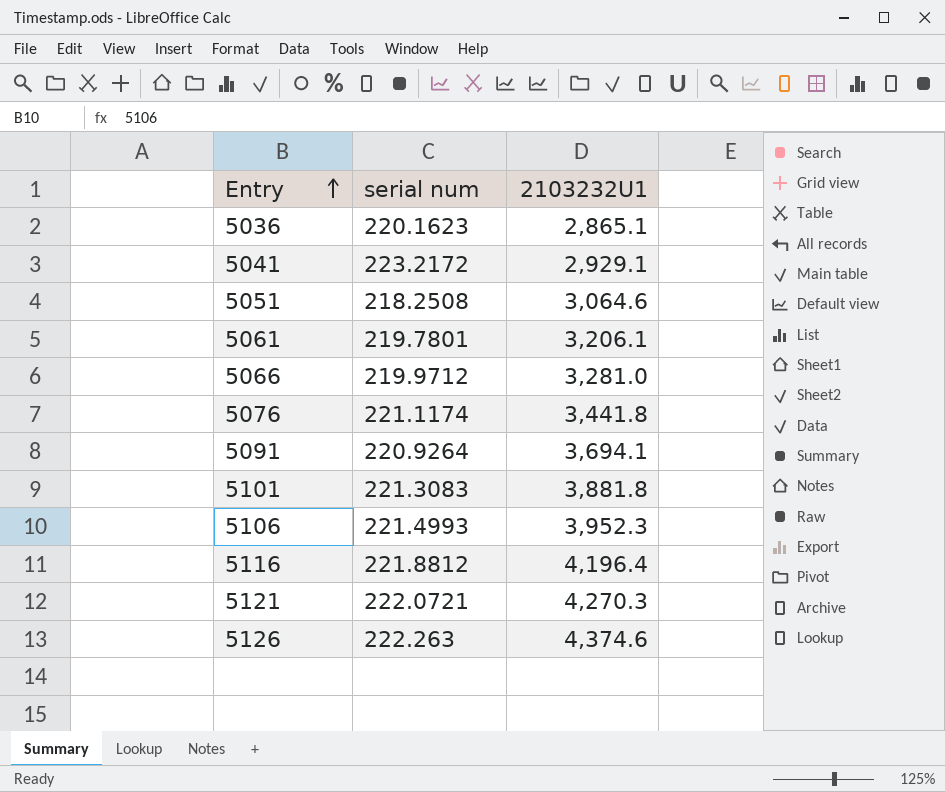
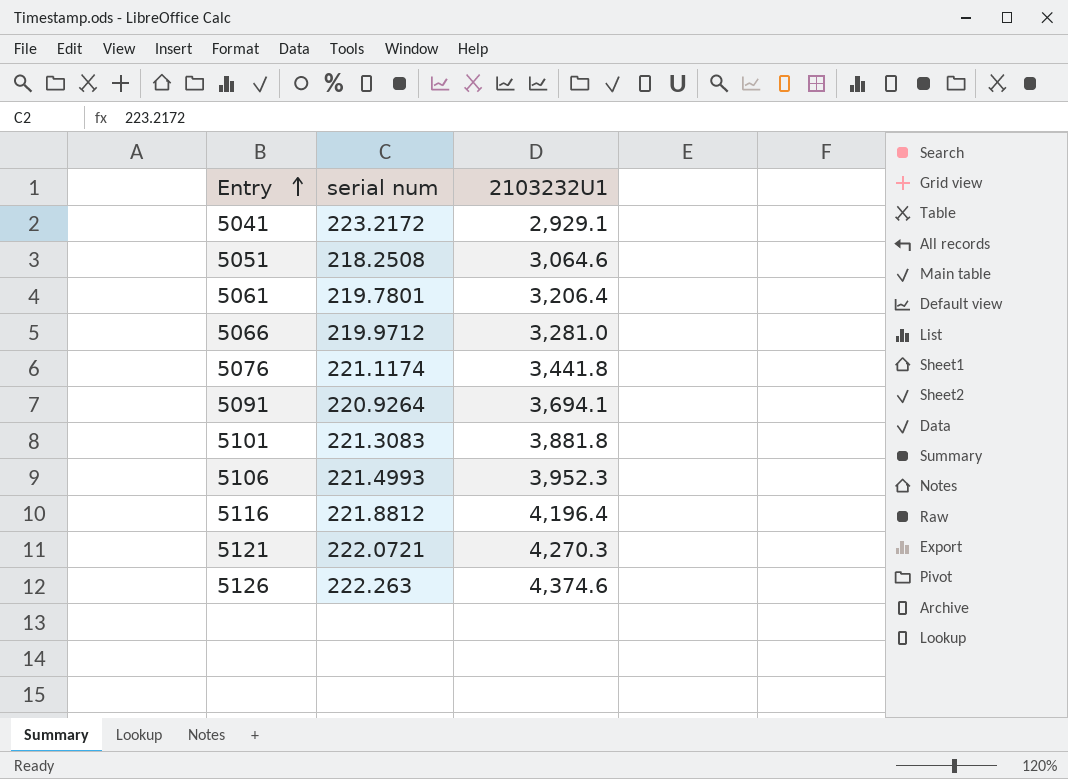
row 5036: 220.1623 | 2,865.1 -> none
5061 | 2103232U1: 3,206.1 -> 3,206.4

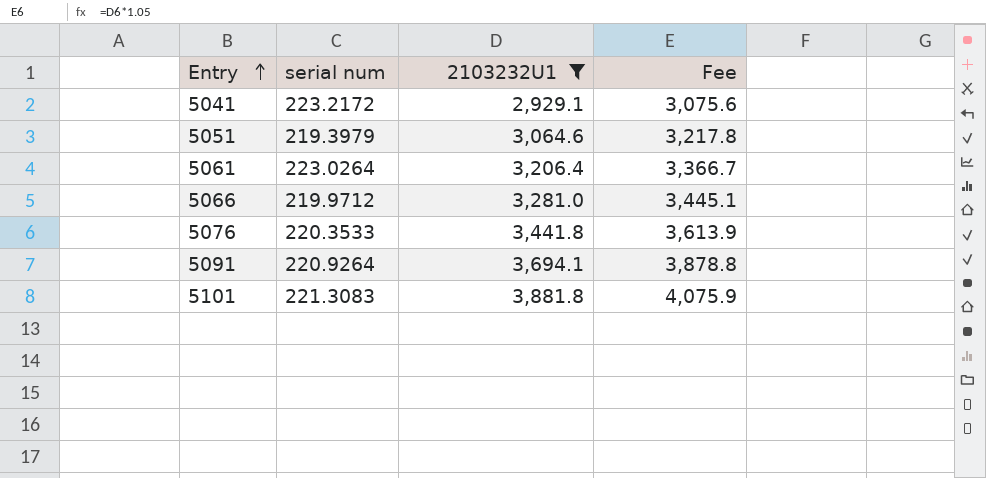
filter: none -> 2103232U1 <= 3,881.8
column Fee | formula: none -> [2103232U1] * 1.05
5051 | serial num: 218.2508 -> 219.3979
5061 | serial num: 219.7801 -> 223.0264
5076 | serial num: 221.1174 -> 220.3533

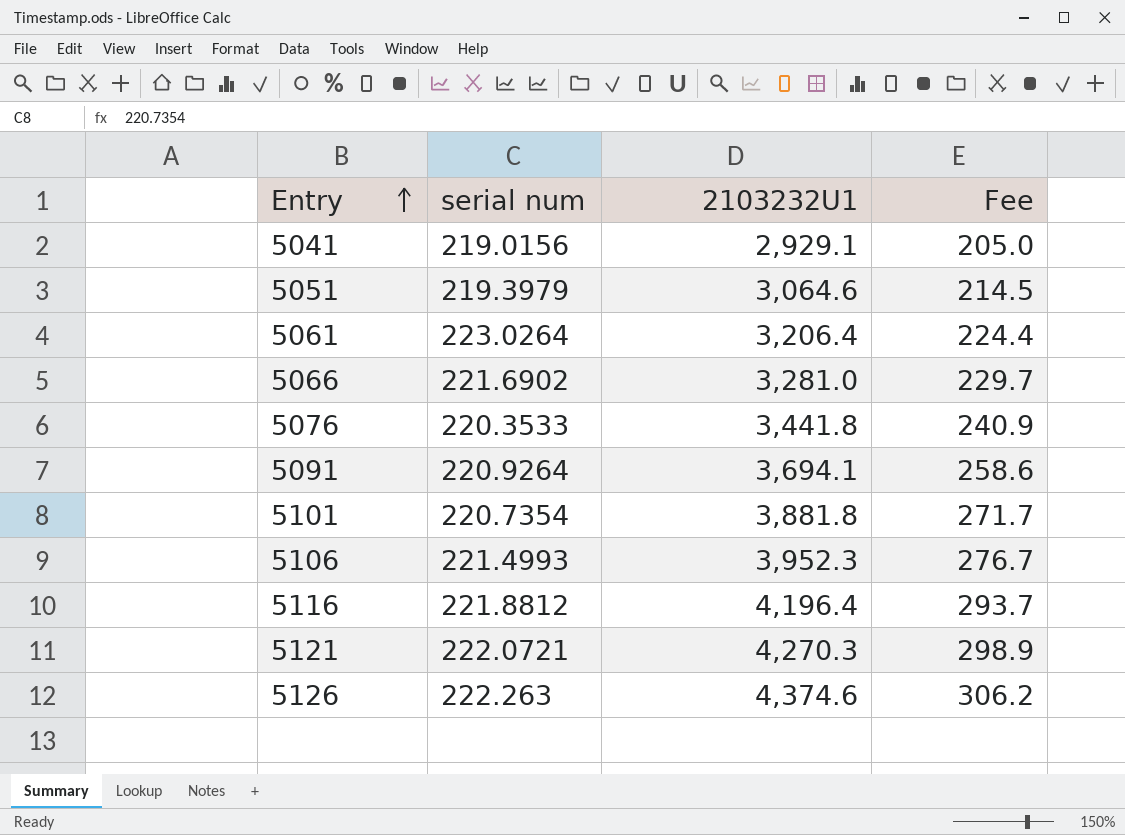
filter: 2103232U1 <= 3,881.8 -> none
column Fee | formula: [2103232U1] * 1.05 -> [2103232U1] * 0.07
5041 | serial num: 223.2172 -> 219.0156
5066 | serial num: 219.9712 -> 221.6902
5101 | serial num: 221.3083 -> 220.7354

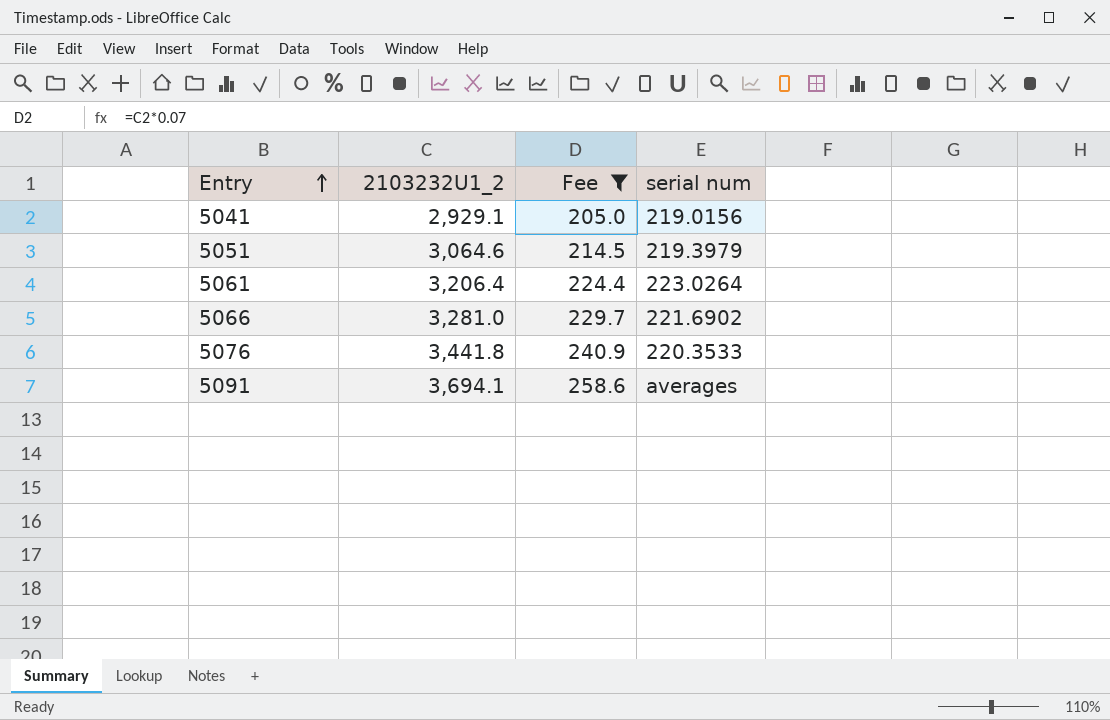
filter: none -> Fee <= 258.6
column name: 2103232U1 -> 2103232U1_2
column serial num | position: 2 -> 4
5091 | serial num: 220.9264 -> averages

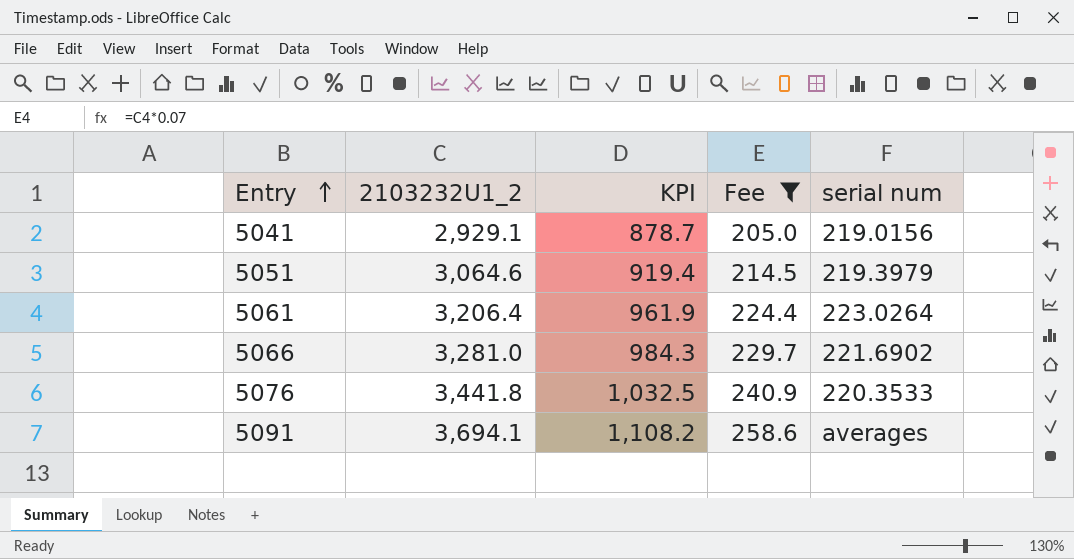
column KPI | formula: none -> [2103232U1_2] * 0.3

